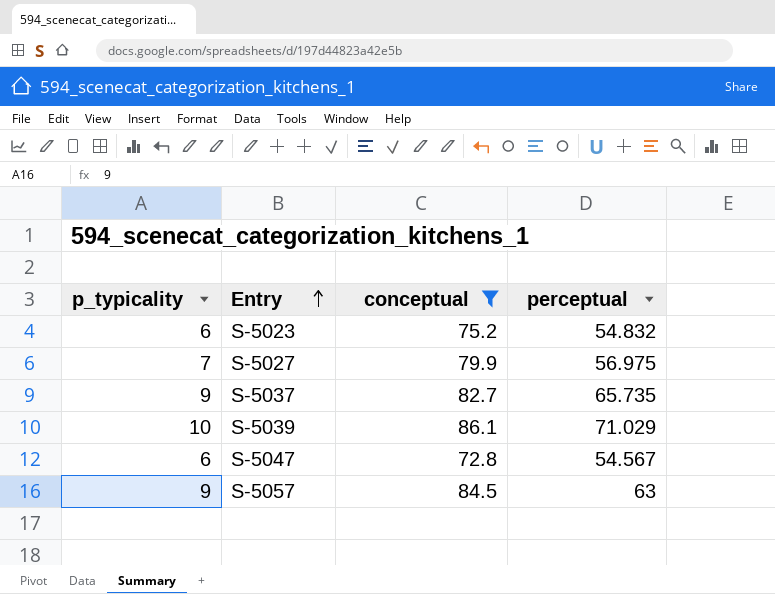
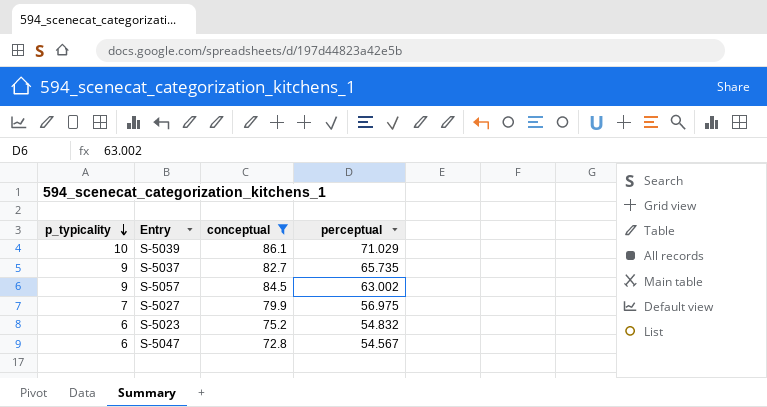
row order: Entry ascending -> p_typicality descending
S-5057 | perceptual: 63 -> 63.002

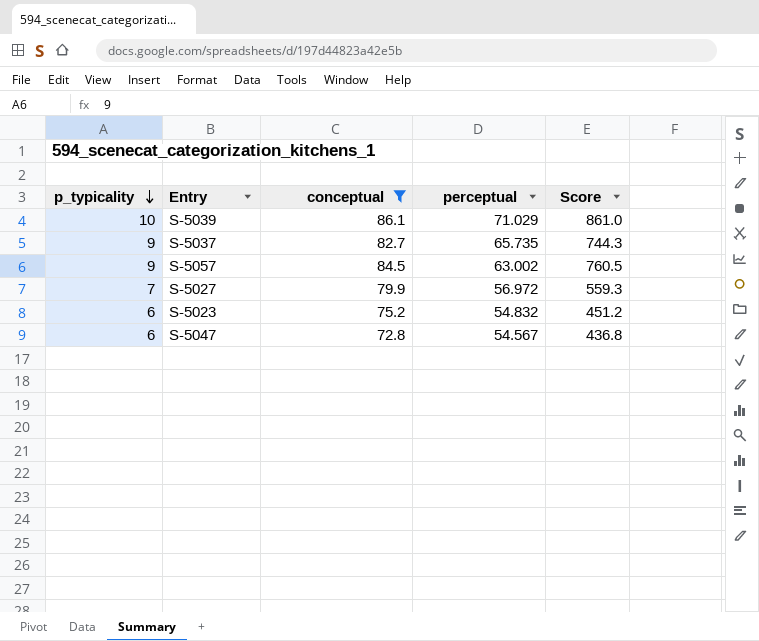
column Score | formula: none -> [p_typicality] * [conceptual]
S-5027 | perceptual: 56.975 -> 56.972

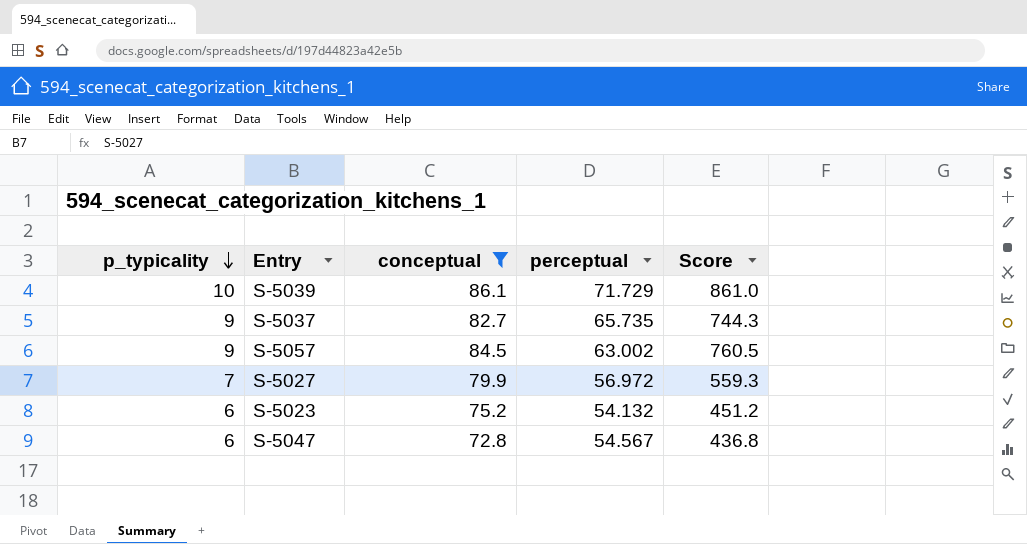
S-5039 | perceptual: 71.029 -> 71.729
S-5023 | perceptual: 54.832 -> 54.132

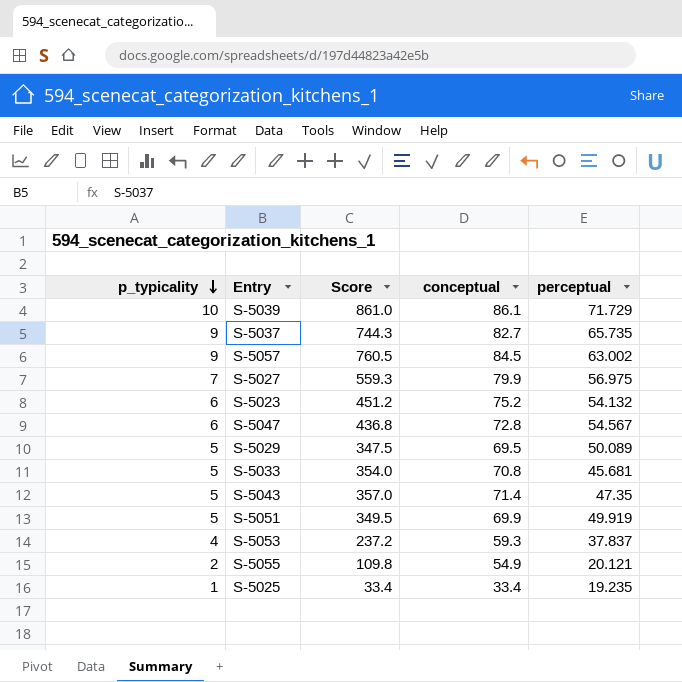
filter: conceptual >= 72.8 -> none
column Score | position: 5 -> 3
S-5027 | perceptual: 56.972 -> 56.975

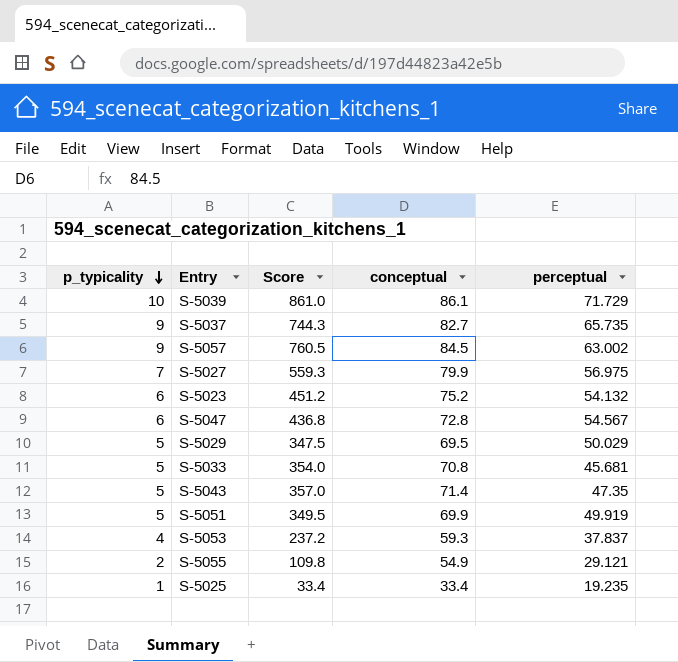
S-5029 | perceptual: 50.089 -> 50.029
S-5055 | perceptual: 20.121 -> 29.121

